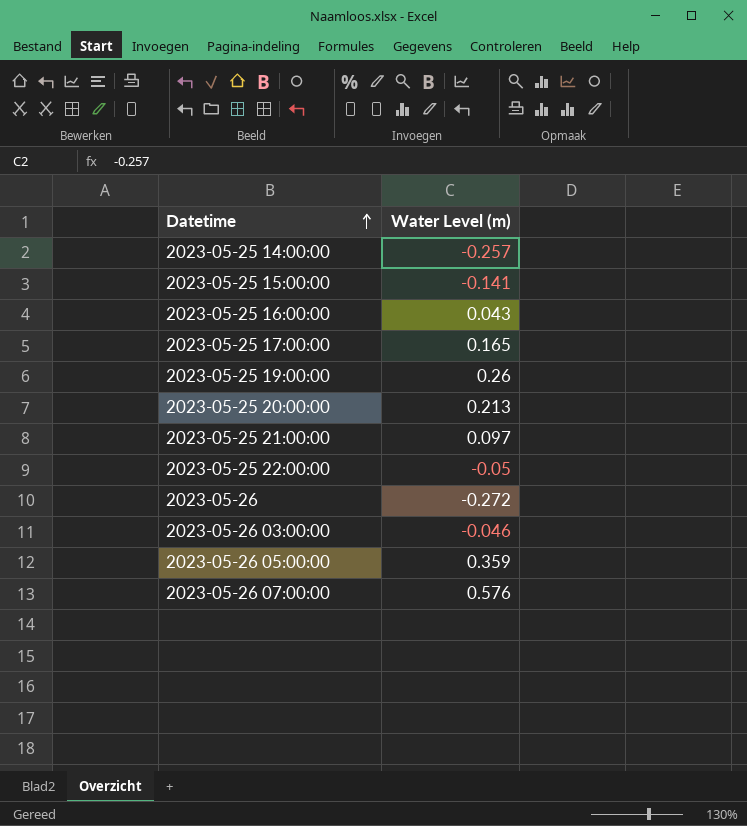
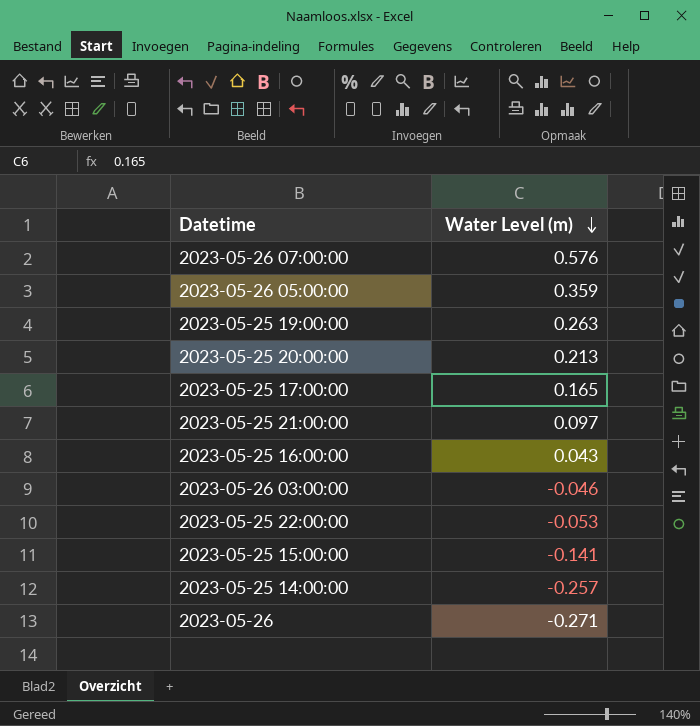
row order: Datetime ascending -> Water Level (m) descending
2023-05-25 19:00:00 | Water Level (m): 0.26 -> 0.263
2023-05-25 22:00:00 | Water Level (m): -0.05 -> -0.053
2023-05-26 | Water Level (m): -0.272 -> -0.271

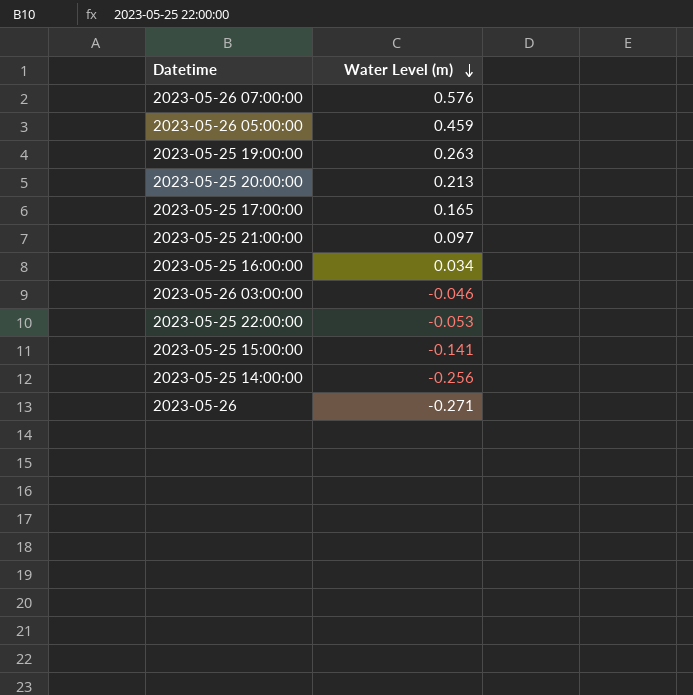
2023-05-26 05:00:00 | Water Level (m): 0.359 -> 0.459
2023-05-25 16:00:00 | Water Level (m): 0.043 -> 0.034
2023-05-25 14:00:00 | Water Level (m): -0.257 -> -0.256

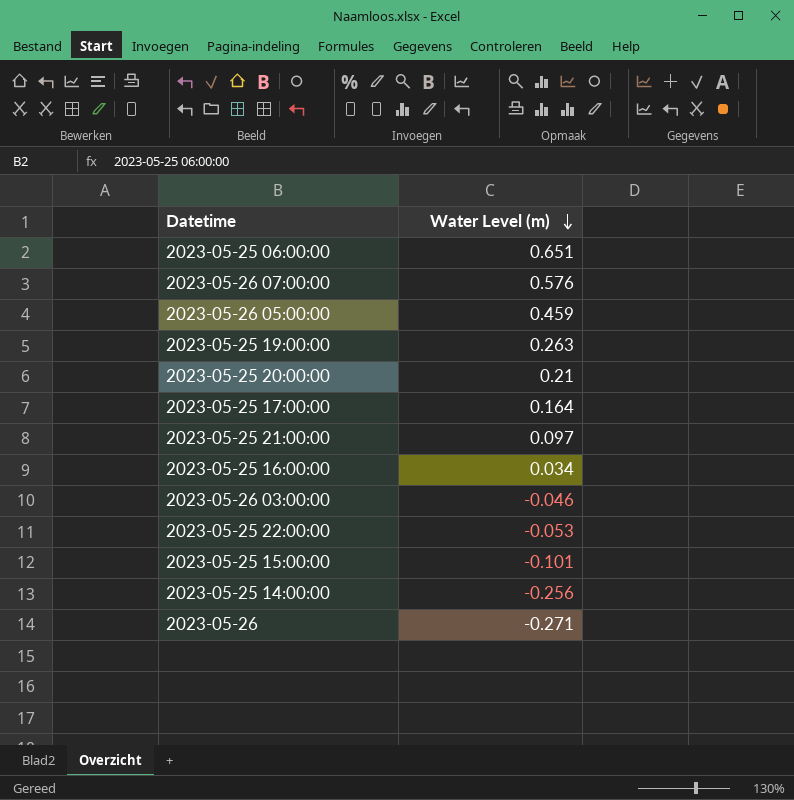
row 2023-05-25 06:00:00: none -> 0.651
2023-05-25 20:00:00 | Water Level (m): 0.213 -> 0.21
2023-05-25 17:00:00 | Water Level (m): 0.165 -> 0.164
2023-05-25 15:00:00 | Water Level (m): -0.141 -> -0.101

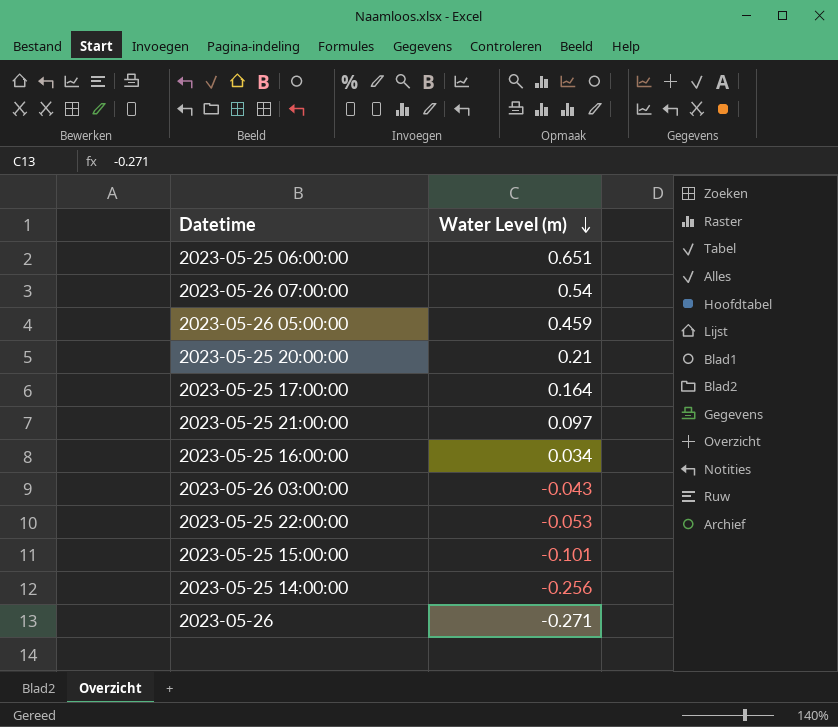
row 2023-05-25 19:00:00: 0.263 -> none
2023-05-26 07:00:00 | Water Level (m): 0.576 -> 0.54
2023-05-26 03:00:00 | Water Level (m): -0.046 -> -0.043

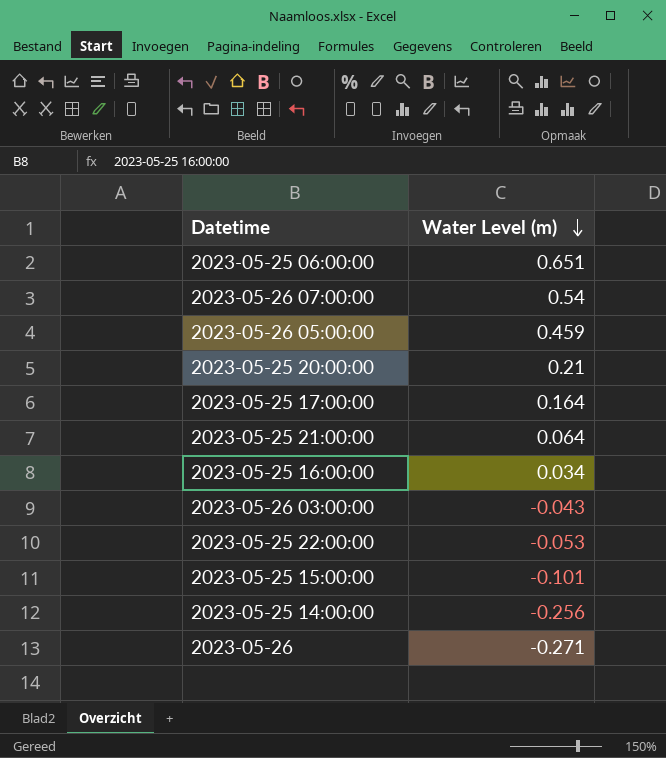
2023-05-25 21:00:00 | Water Level (m): 0.097 -> 0.064

